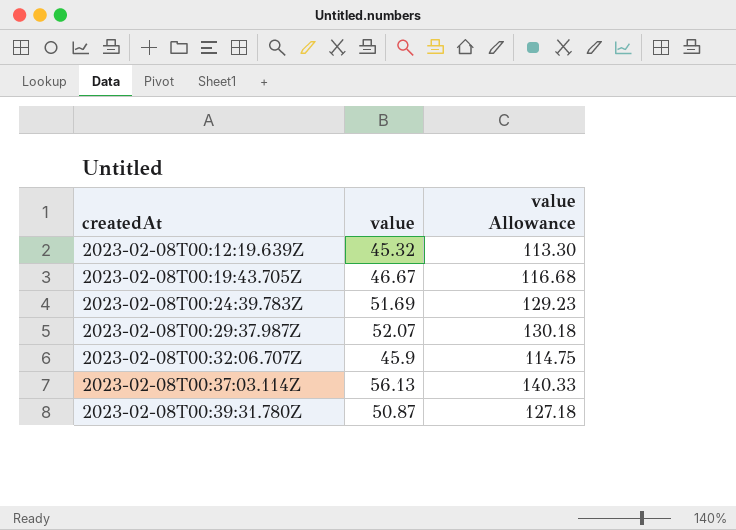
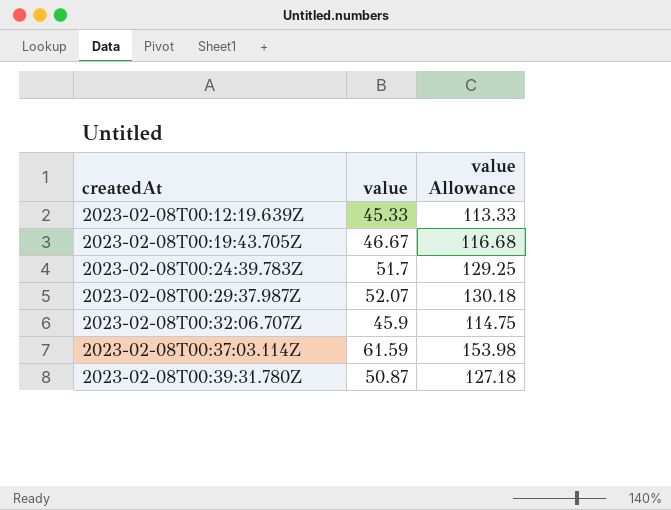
2023-02-08T00:12:19.639Z | value: 45.32 -> 45.33
2023-02-08T00:12:19.639Z | value Allowance: 113.30 -> 113.33
2023-02-08T00:24:39.783Z | value: 51.69 -> 51.7
2023-02-08T00:24:39.783Z | value Allowance: 129.23 -> 129.25
2023-02-08T00:37:03.114Z | value: 56.13 -> 61.59
2023-02-08T00:37:03.114Z | value Allowance: 140.33 -> 153.98

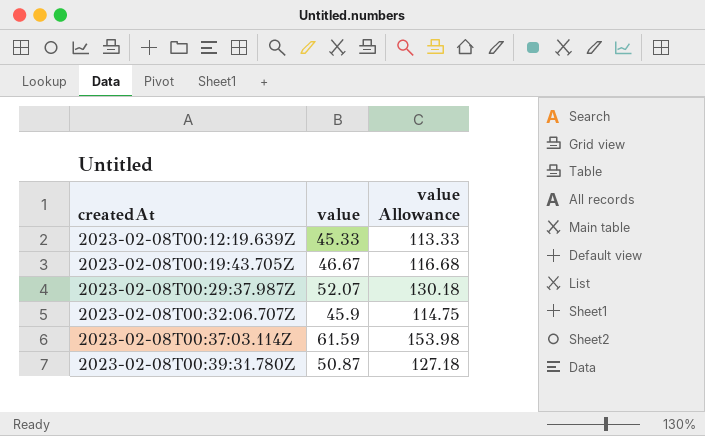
row 2023-02-08T00:24:39.783Z: 51.7 | 129.25 -> none

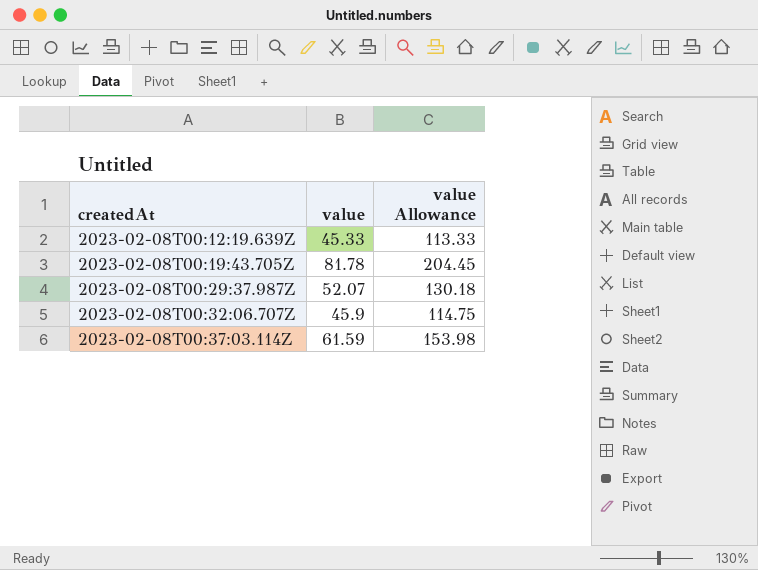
row 2023-02-08T00:39:31.780Z: 50.87 | 127.18 -> none
2023-02-08T00:19:43.705Z | value: 46.67 -> 81.78
2023-02-08T00:19:43.705Z | value Allowance: 116.68 -> 204.45

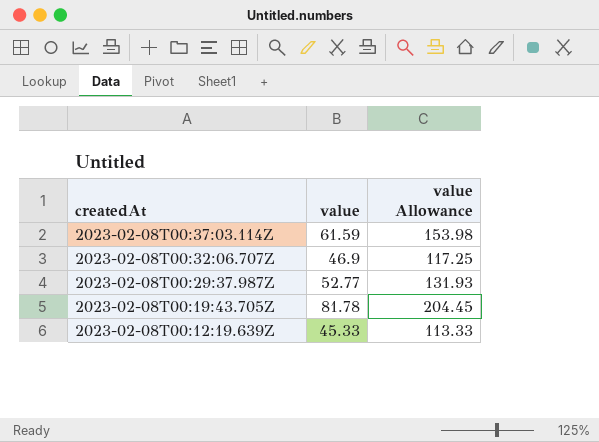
row order: createdAt ascending -> createdAt descending
2023-02-08T00:32:06.707Z | value: 45.9 -> 46.9
2023-02-08T00:32:06.707Z | value Allowance: 114.75 -> 117.25
2023-02-08T00:29:37.987Z | value: 52.07 -> 52.77
2023-02-08T00:29:37.987Z | value Allowance: 130.18 -> 131.93

